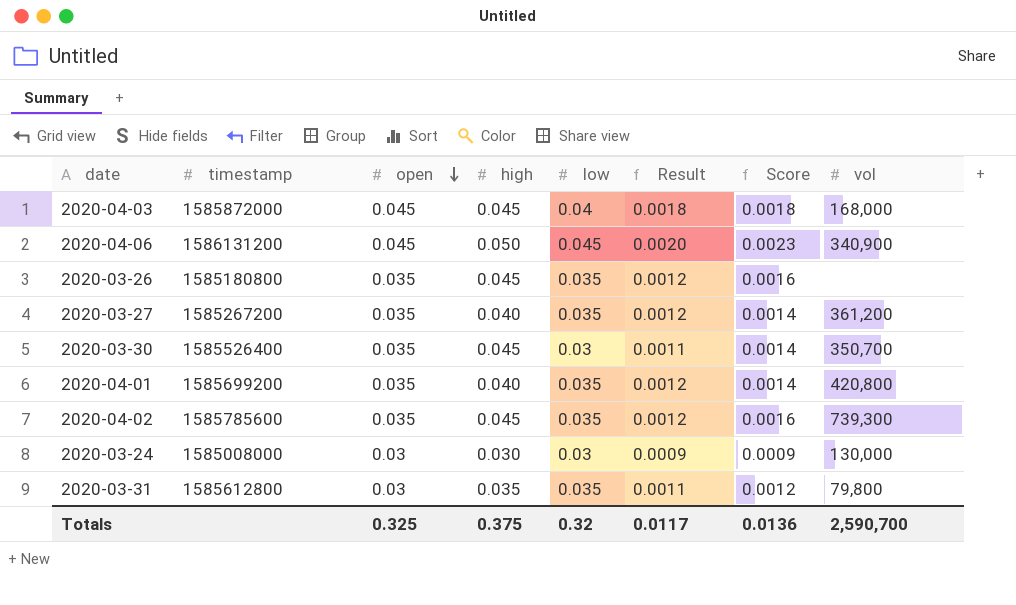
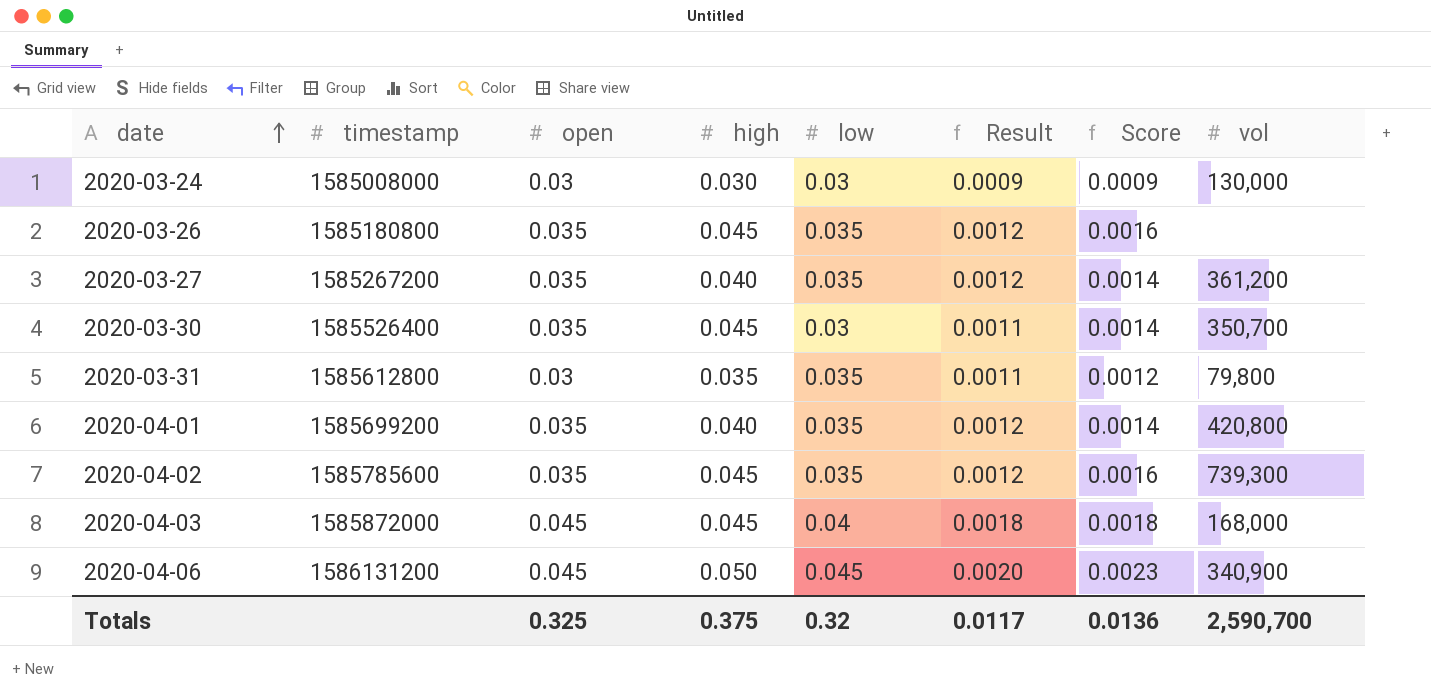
row order: open descending -> date ascending

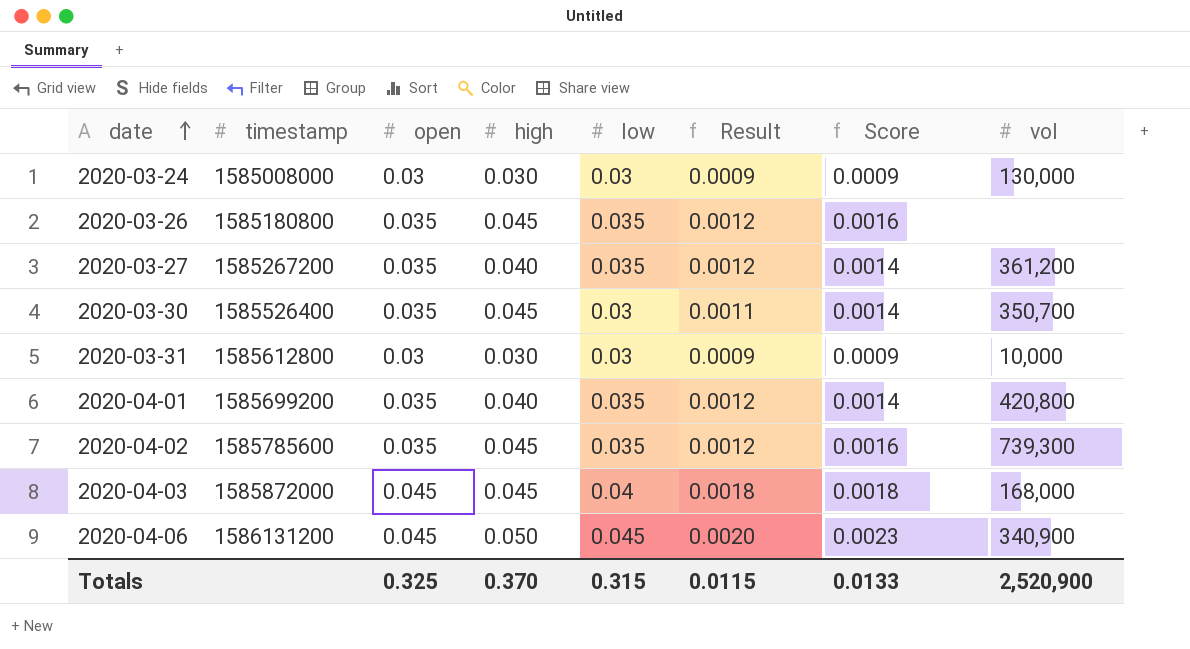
2020-03-31 | high: 0.035 -> 0.030
2020-03-31 | low: 0.035 -> 0.03
2020-03-31 | Result: 0.0011 -> 0.0009
2020-03-31 | Score: 0.0012 -> 0.0009
2020-03-31 | vol: 79,800 -> 10,000
Totals | high: 0.375 -> 0.370
Totals | low: 0.32 -> 0.315
Totals | Result: 0.0117 -> 0.0115
Totals | Score: 0.0136 -> 0.0133
Totals | vol: 2,590,700 -> 2,520,900

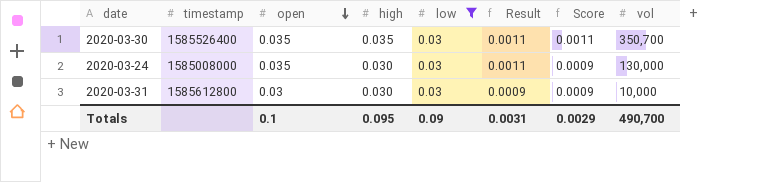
filter: none -> low = 0.03
row order: date ascending -> open descending
2020-03-30 | high: 0.045 -> 0.035
2020-03-30 | Score: 0.0014 -> 0.0011
2020-03-24 | open: 0.03 -> 0.035
2020-03-24 | Result: 0.0009 -> 0.0011
Totals | open: 0.325 -> 0.1
Totals | high: 0.370 -> 0.095
Totals | low: 0.315 -> 0.09
Totals | Result: 0.0115 -> 0.0031
Totals | Score: 0.0133 -> 0.0029
Totals | vol: 2,520,900 -> 490,700

